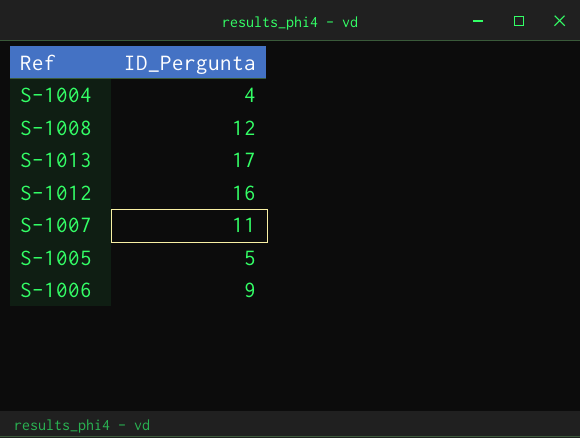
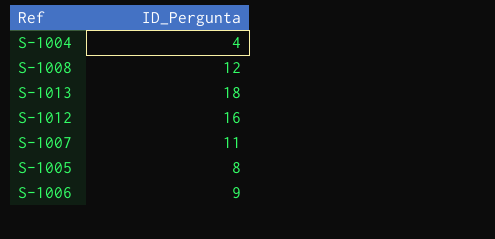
S-1013 | ID_Pergunta: 17 -> 18
S-1005 | ID_Pergunta: 5 -> 8

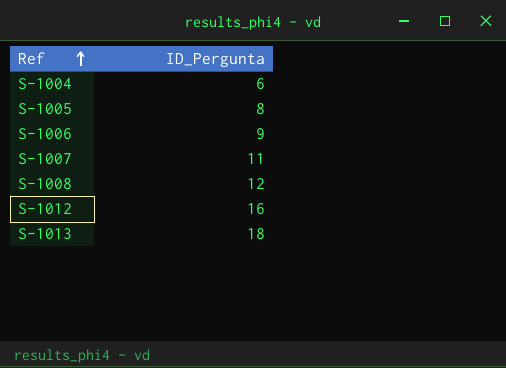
row order: none -> Ref ascending
S-1004 | ID_Pergunta: 4 -> 6

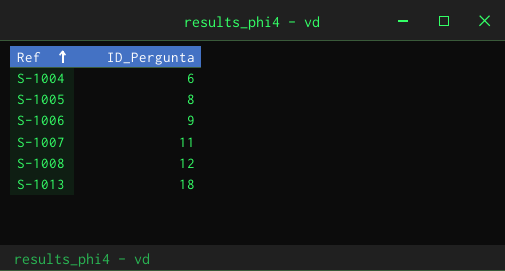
row S-1012: 16 -> none

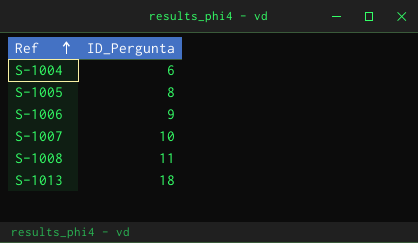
S-1007 | ID_Pergunta: 11 -> 10
S-1008 | ID_Pergunta: 12 -> 11

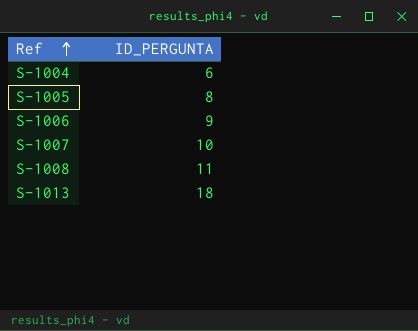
column name: ID_Pergunta -> ID_PERGUNTA

